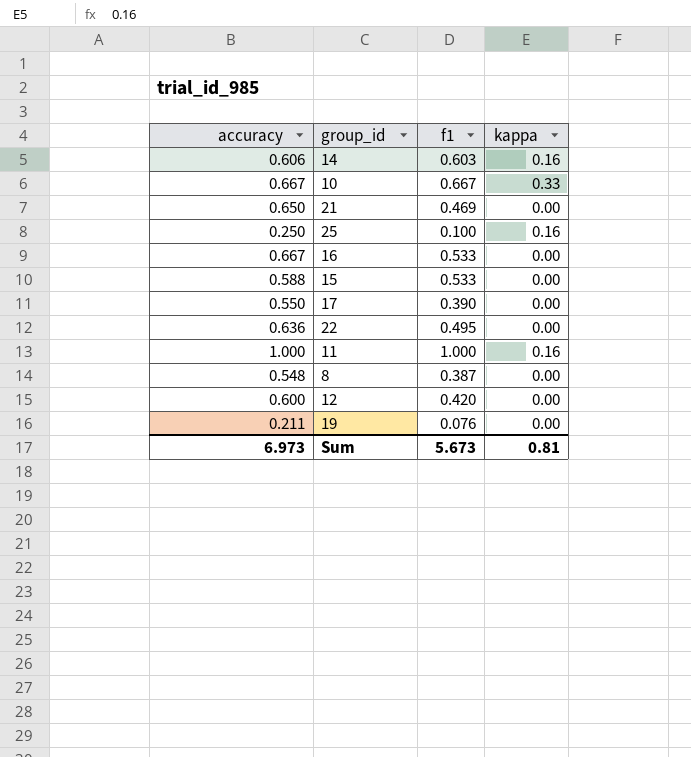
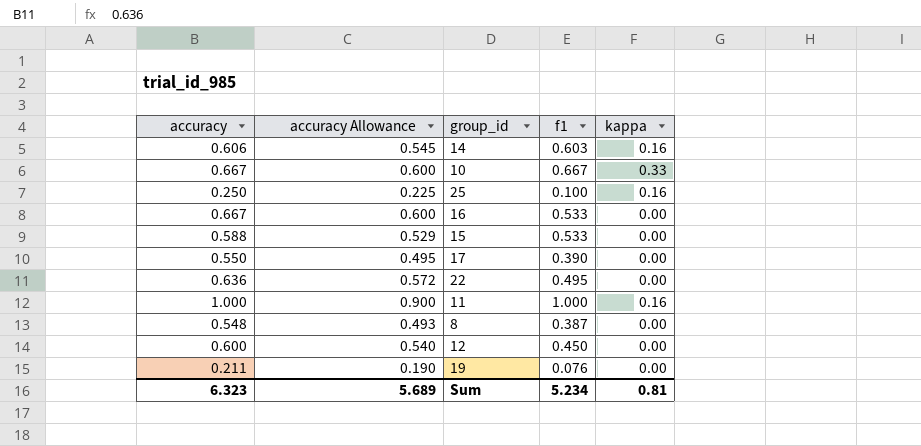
column accuracy Allowance | formula: none -> [accuracy] * 0.9
row 21: 0.650 | 0.469 | 0.00 -> none
12 | f1: 0.420 -> 0.450
Sum | accuracy: 6.973 -> 6.323
Sum | f1: 5.673 -> 5.234

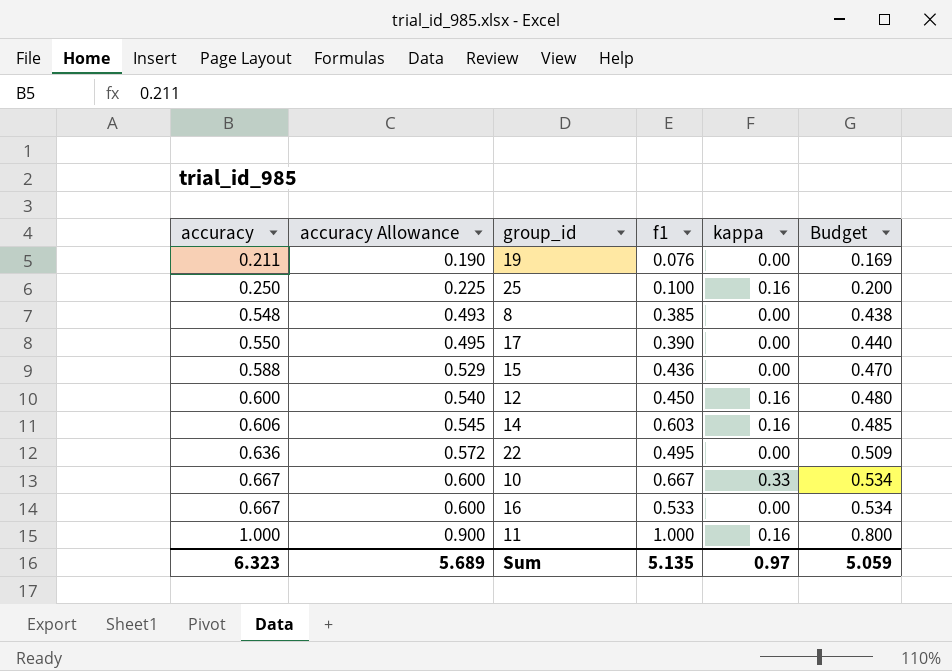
row order: none -> accuracy ascending
column Budget | formula: none -> [accuracy] * 0.8
8 | f1: 0.387 -> 0.385
15 | f1: 0.533 -> 0.436
12 | kappa: 0.00 -> 0.16
Sum | f1: 5.234 -> 5.135
Sum | kappa: 0.81 -> 0.97

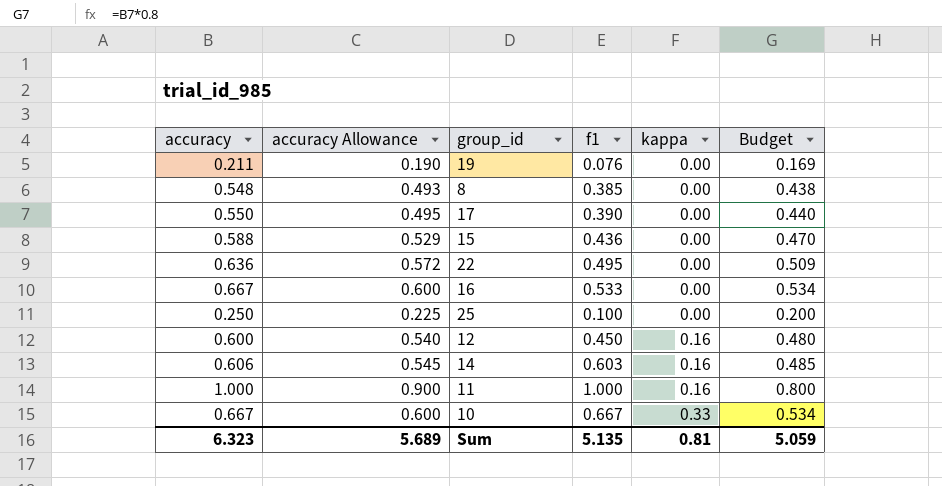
row order: accuracy ascending -> kappa ascending
25 | kappa: 0.16 -> 0.00
Sum | kappa: 0.97 -> 0.81

